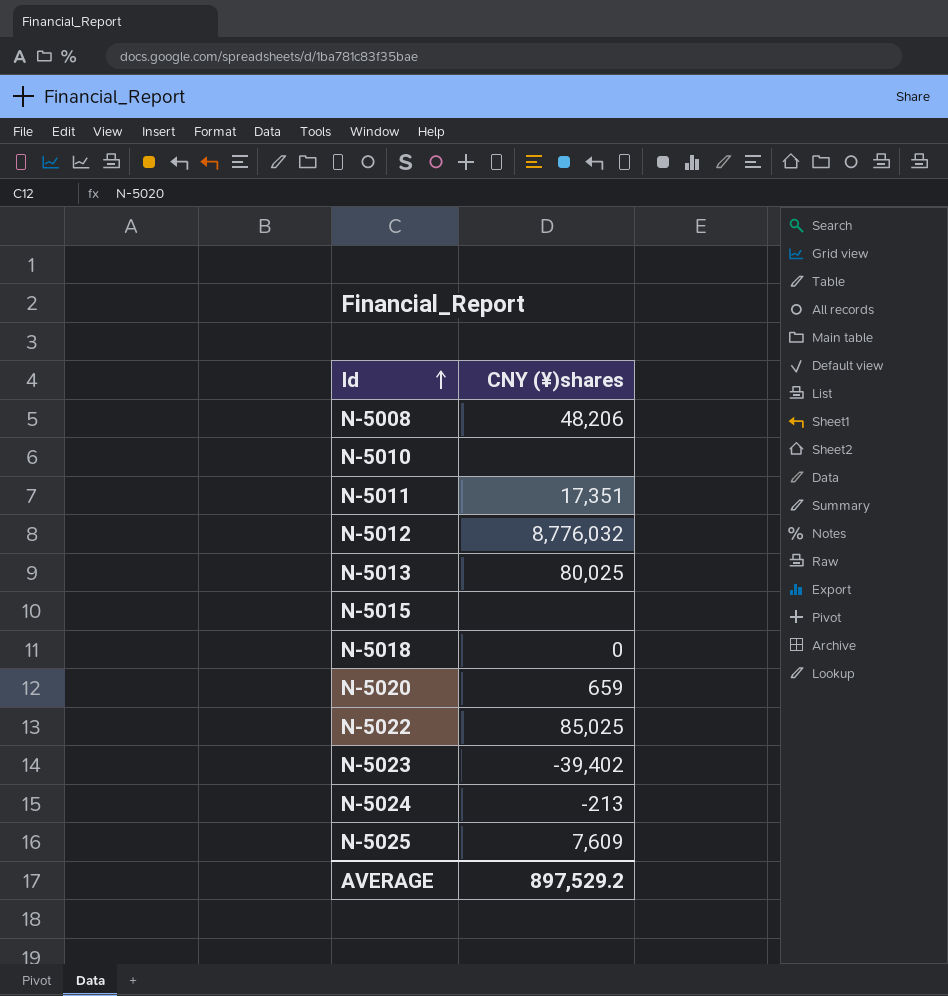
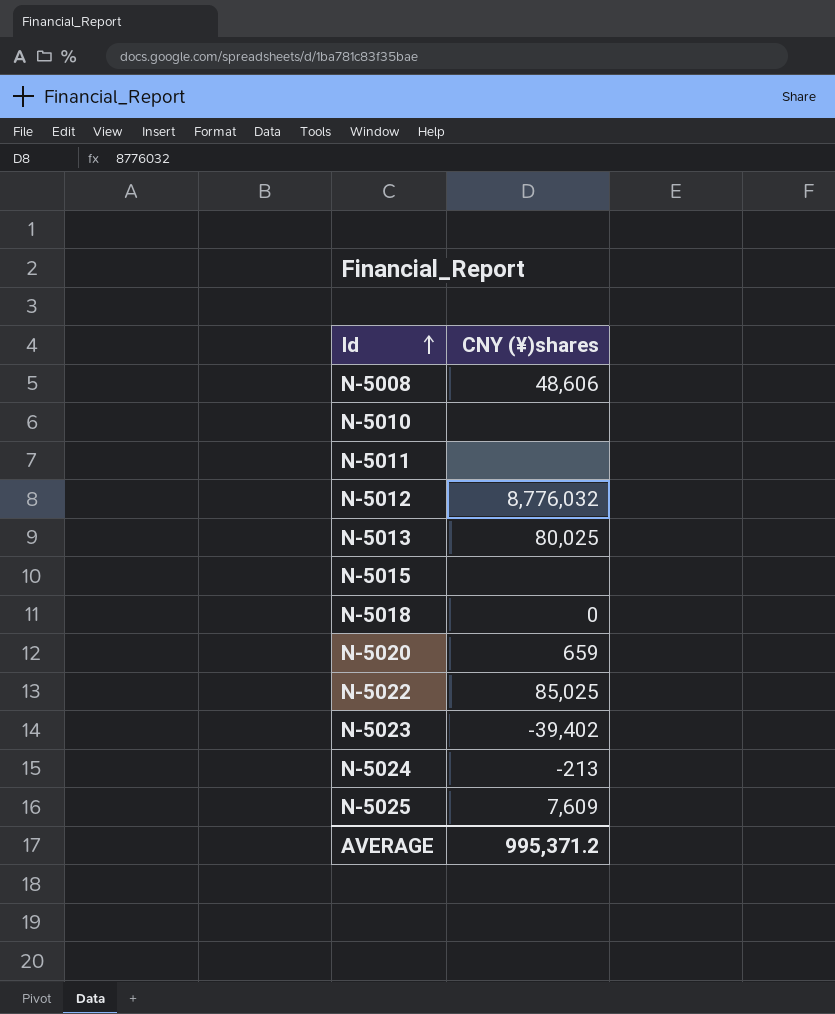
N-5008 | CNY (¥)shares: 48,206 -> 48,606
N-5011 | CNY (¥)shares: 17,351 -> none
AVERAGE | CNY (¥)shares: 897,529.2 -> 995,371.2

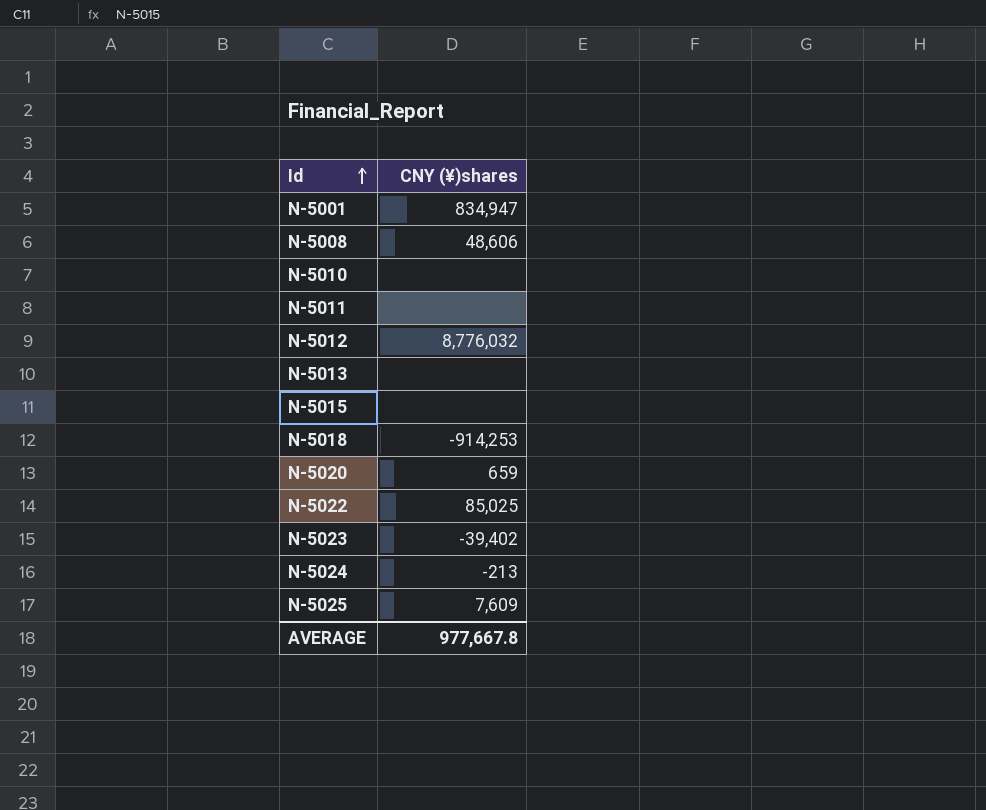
row N-5001: none -> 834,947
N-5013 | CNY (¥)shares: 80,025 -> none
N-5018 | CNY (¥)shares: 0 -> -914,253
AVERAGE | CNY (¥)shares: 995,371.2 -> 977,667.8

